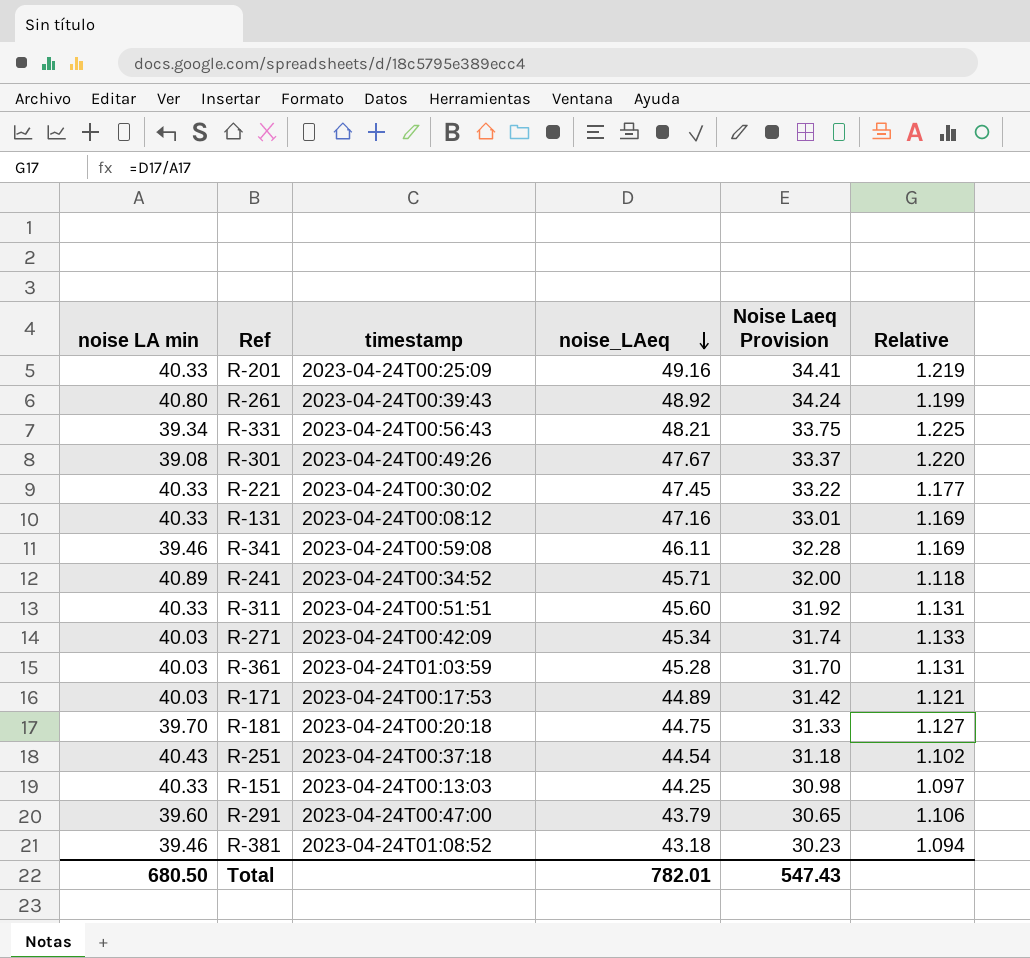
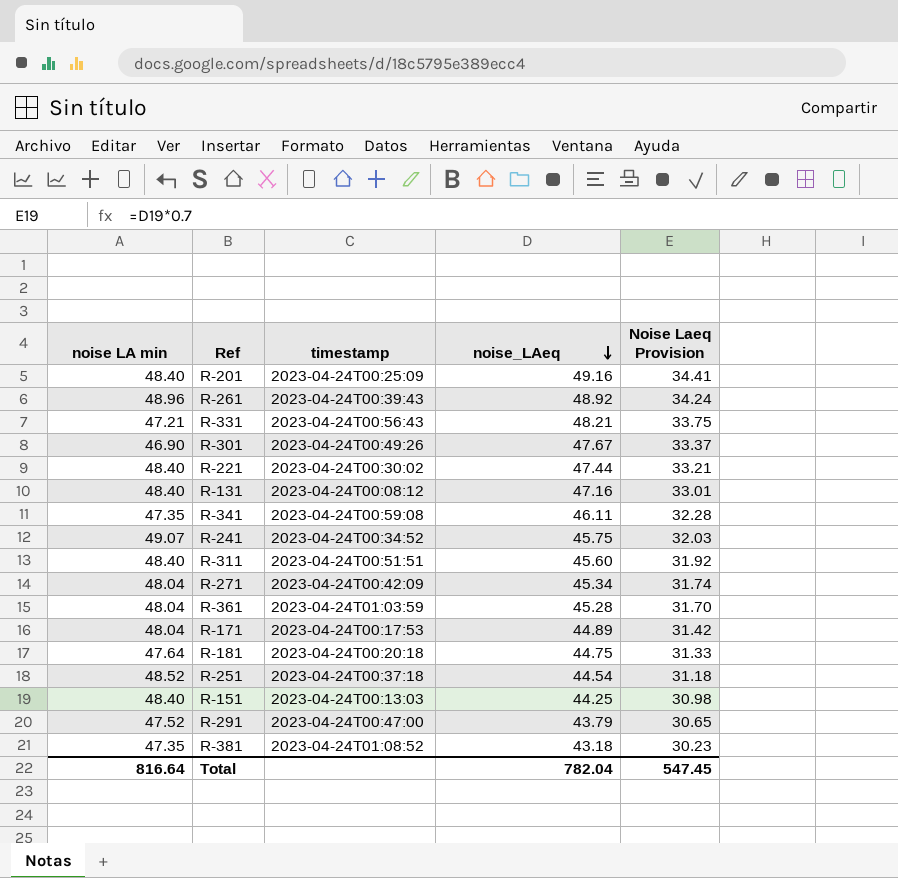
column Relative | formula: [noise_LAeq] / [noise LA min] -> none
R-201 | noise LA min: 40.33 -> 48.40
R-261 | noise LA min: 40.80 -> 48.96
R-331 | noise LA min: 39.34 -> 47.21
R-301 | noise LA min: 39.08 -> 46.90
R-221 | noise LA min: 40.33 -> 48.40
R-221 | noise_LAeq: 47.45 -> 47.44
R-221 | Noise Laeq Provision: 33.22 -> 33.21
R-131 | noise LA min: 40.33 -> 48.40
R-341 | noise LA min: 39.46 -> 47.35
R-241 | noise LA min: 40.89 -> 49.07
R-241 | noise_LAeq: 45.71 -> 45.75
R-241 | Noise Laeq Provision: 32.00 -> 32.03
R-311 | noise LA min: 40.33 -> 48.40
R-271 | noise LA min: 40.03 -> 48.04
R-361 | noise LA min: 40.03 -> 48.04
R-171 | noise LA min: 40.03 -> 48.04
R-181 | noise LA min: 39.70 -> 47.64
R-251 | noise LA min: 40.43 -> 48.52
R-151 | noise LA min: 40.33 -> 48.40
R-291 | noise LA min: 39.60 -> 47.52
R-381 | noise LA min: 39.46 -> 47.35
Total | noise LA min: 680.50 -> 816.64
Total | noise_LAeq: 782.01 -> 782.04
Total | Noise Laeq Provision: 547.43 -> 547.45

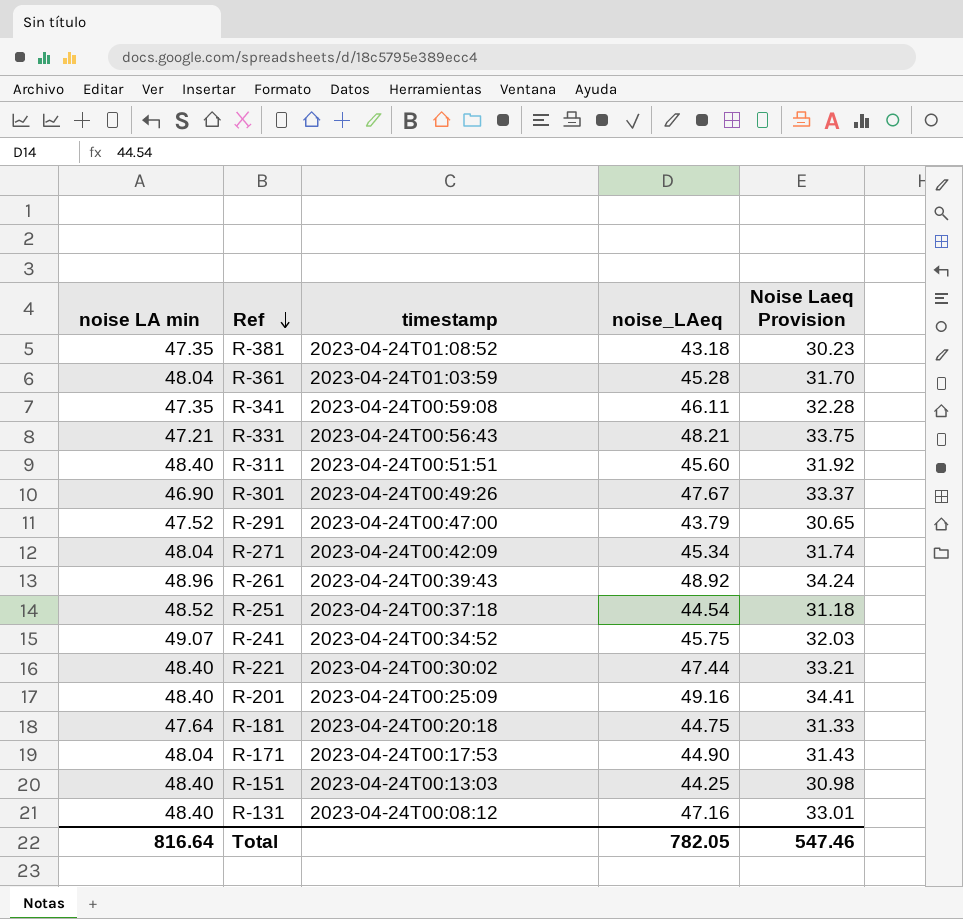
row order: noise_LAeq descending -> Ref descending
R-171 | noise_LAeq: 44.89 -> 44.90
R-171 | Noise Laeq Provision: 31.42 -> 31.43
Total | noise_LAeq: 782.04 -> 782.05
Total | Noise Laeq Provision: 547.45 -> 547.46

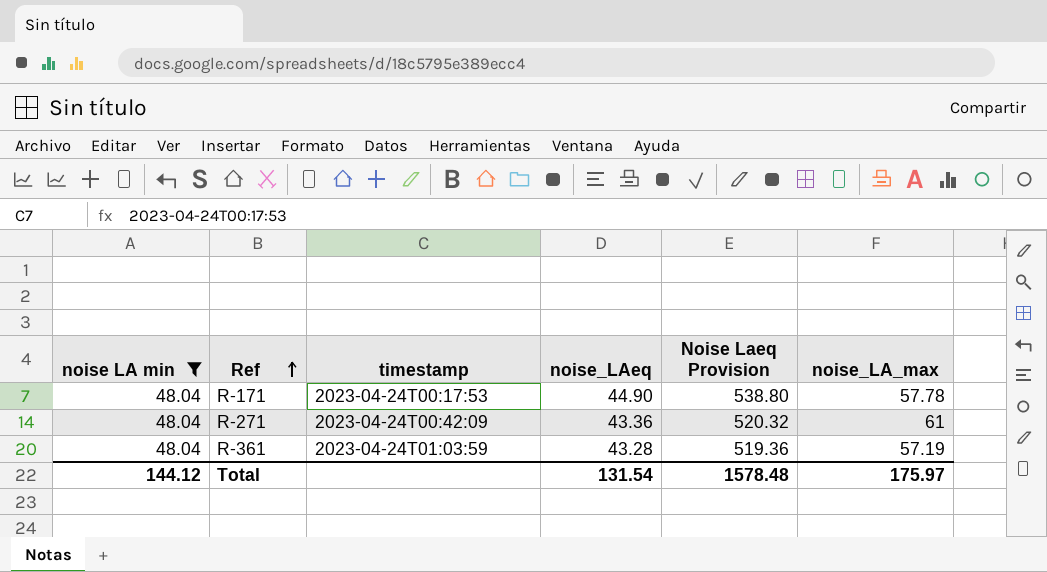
filter: none -> noise LA min = 48.04
row order: Ref descending -> Ref ascending
column Noise Laeq Provision | formula: [noise_LAeq] * 0.7 -> [noise_LAeq] * 12
column noise_LA_max | position: none -> 6
R-271 | noise_LAeq: 45.34 -> 43.36
R-361 | noise_LAeq: 45.28 -> 43.28
Total | noise LA min: 816.64 -> 144.12
Total | noise_LAeq: 782.05 -> 131.54
Total | Noise Laeq Provision: 547.46 -> 1578.48

